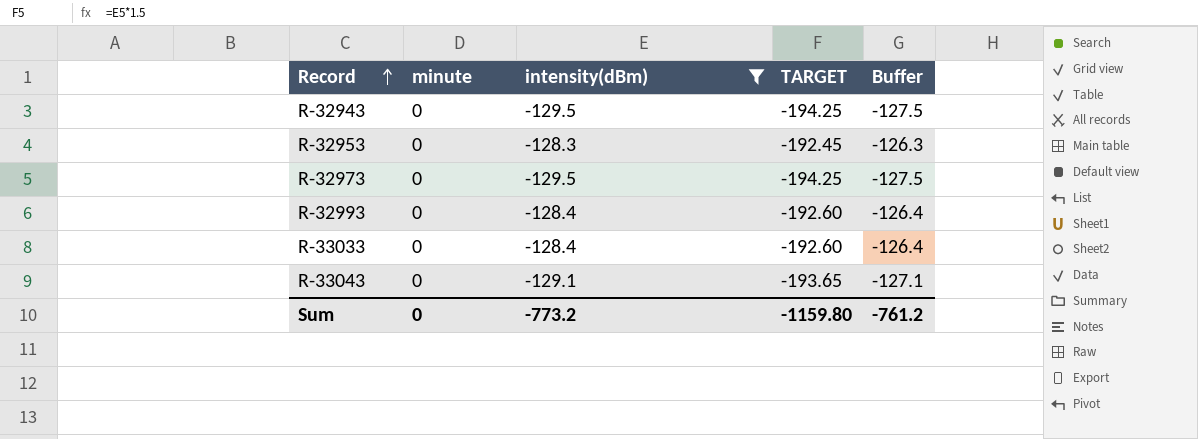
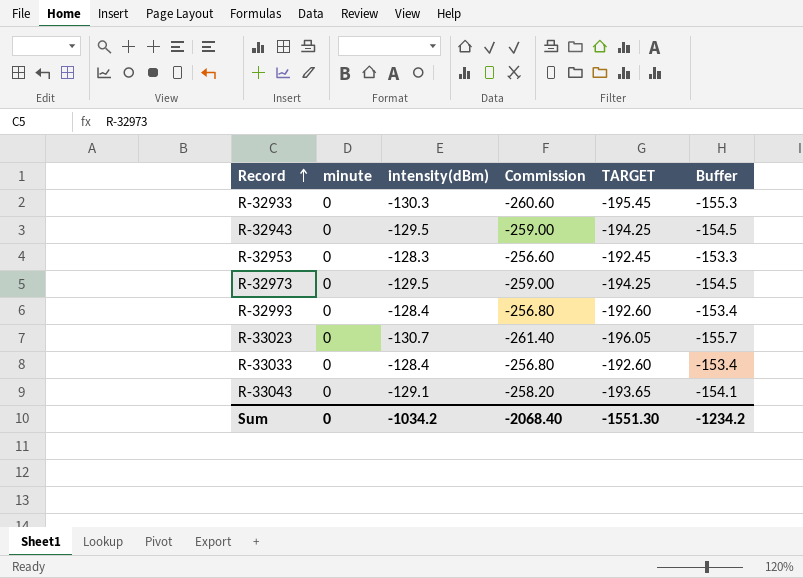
filter: intensity(dBm) >= -129.5 -> none
column Commission | formula: none -> [intensity(dBm)] * 2
column Buffer | formula: [intensity(dBm)] + 2 -> [intensity(dBm)] - 25
Sum | intensity(dBm): -773.2 -> -1034.2
Sum | TARGET: -1159.80 -> -1551.30
Sum | Buffer: -761.2 -> -1234.2

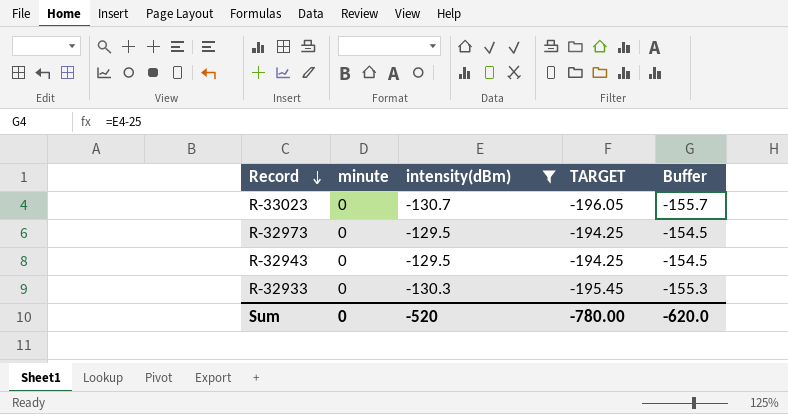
filter: none -> intensity(dBm) <= -129.5
row order: Record ascending -> Record descending
column Commission | formula: [intensity(dBm)] * 2 -> none
Sum | intensity(dBm): -1034.2 -> -520
Sum | TARGET: -1551.30 -> -780.00
Sum | Buffer: -1234.2 -> -620.0

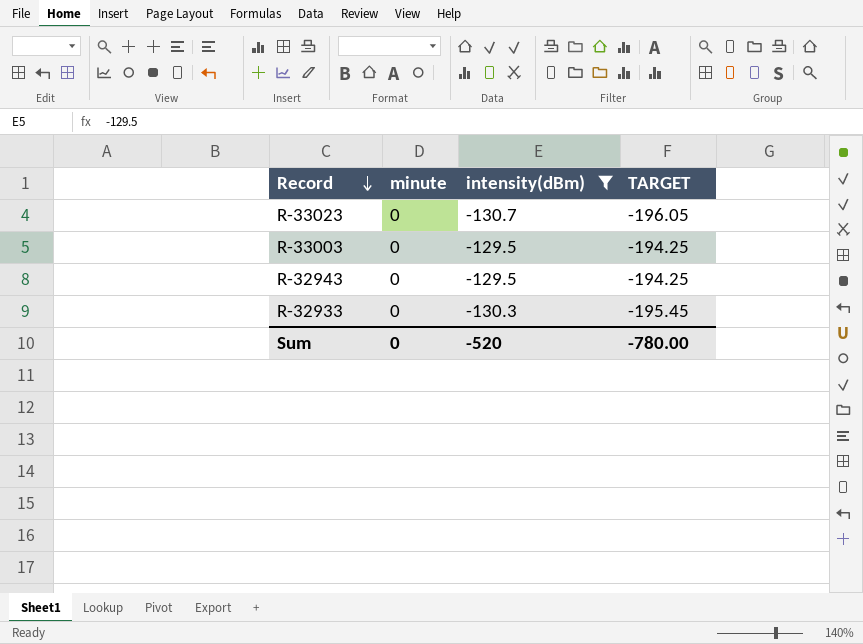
column Buffer | formula: [intensity(dBm)] - 25 -> none
row R-32973: 0 | -129.5 | -194.25 | -154.5 -> none
row R-33003: none -> 0 | -129.5 | -194.25

